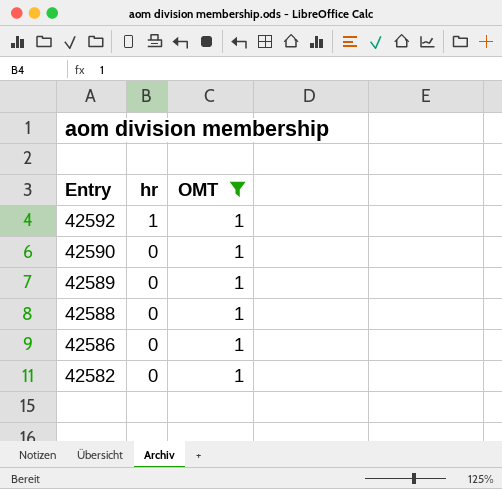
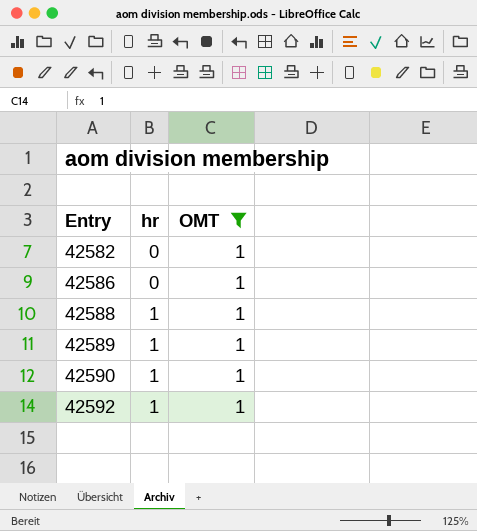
row order: Entry descending -> Entry ascending
42588 | hr: 0 -> 1
42589 | hr: 0 -> 1
42590 | hr: 0 -> 1

